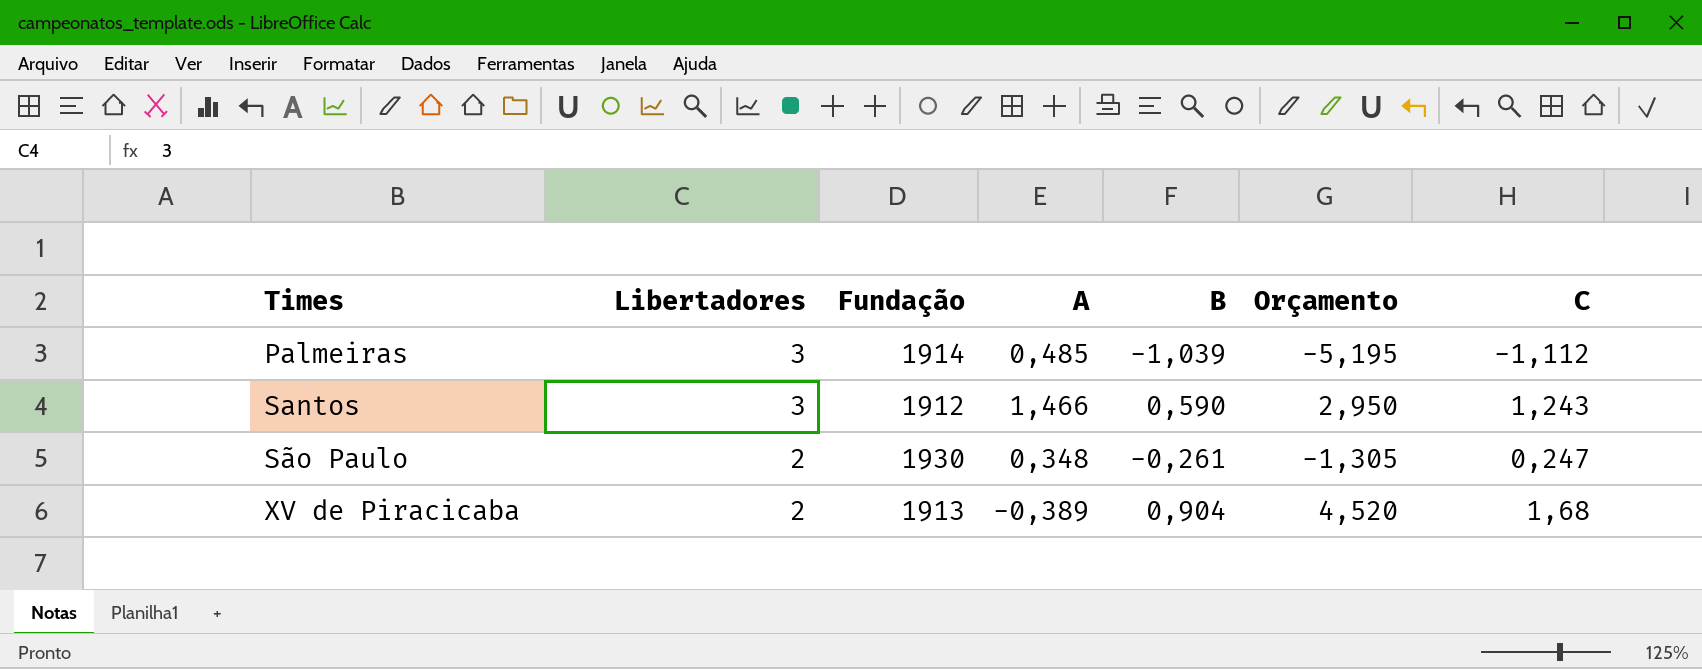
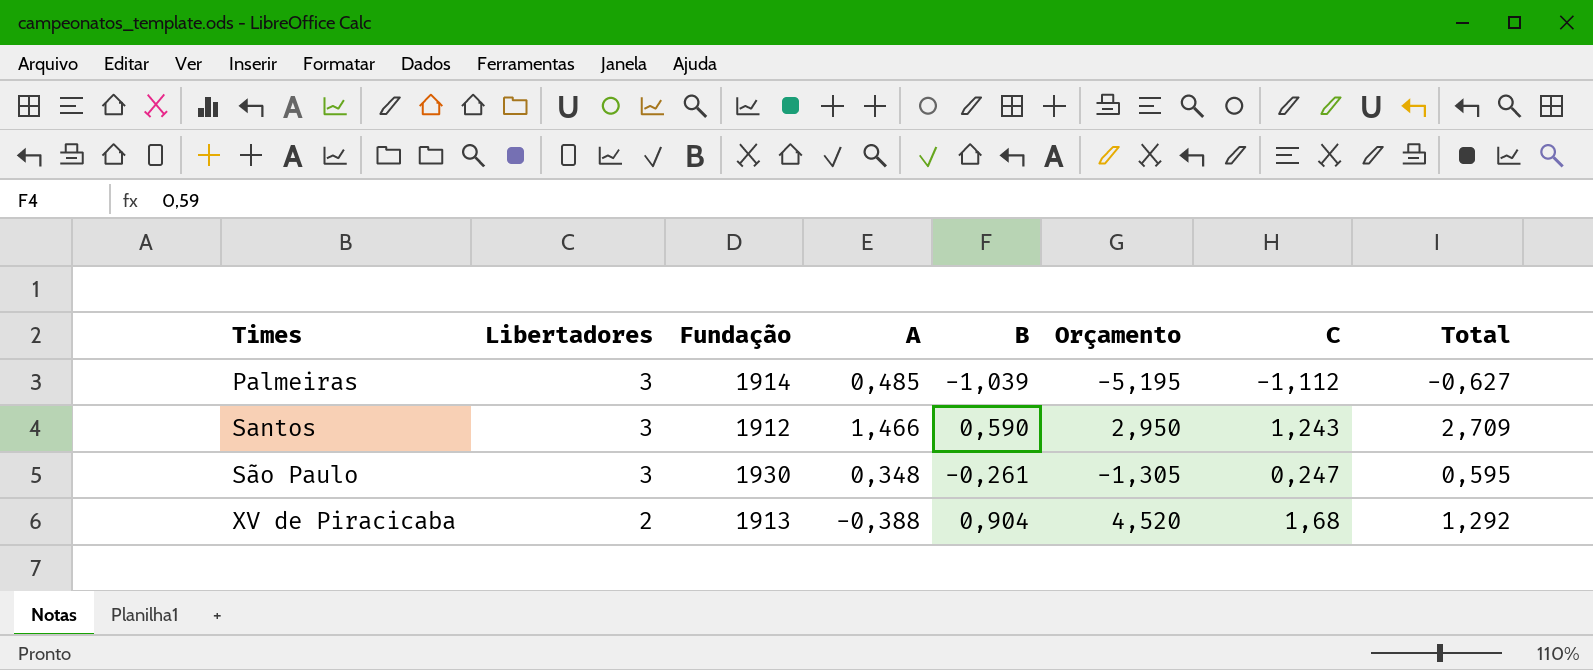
column Total | formula: none -> [A] + [C]
São Paulo | Libertadores: 2 -> 3
XV de Piracicaba | A: -0,389 -> -0,388

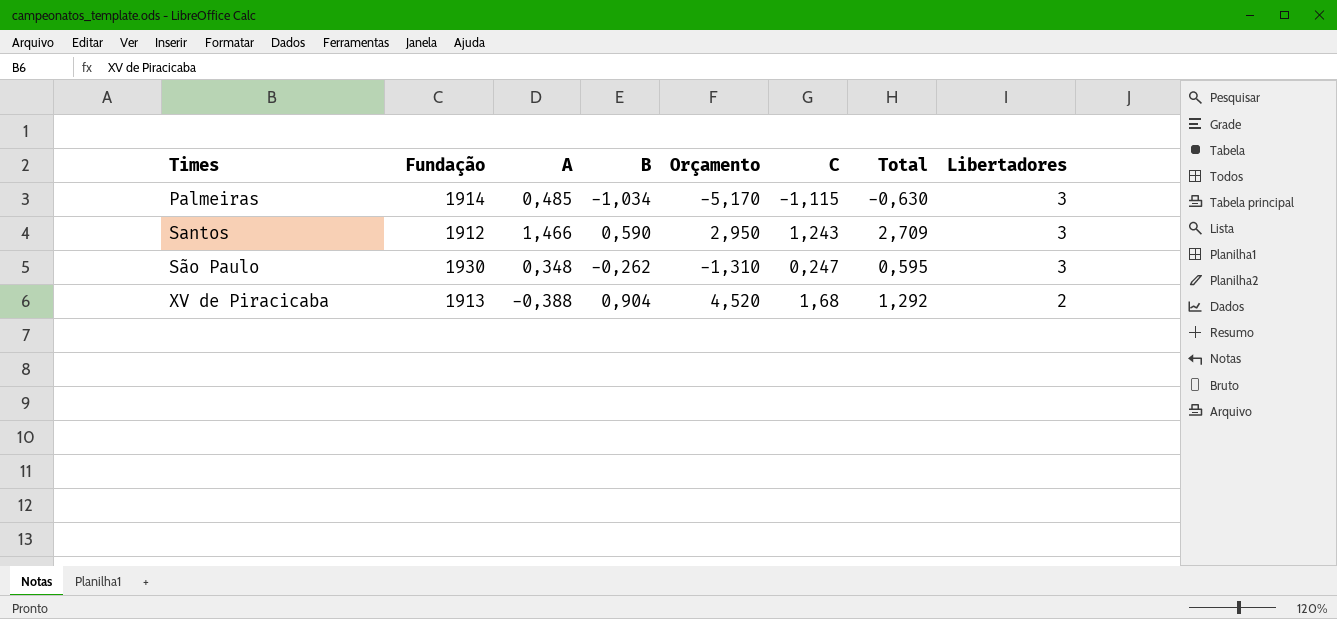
column Libertadores | position: 2 -> 8
Palmeiras | B: -1,039 -> -1,034
Palmeiras | Orçamento: -5,195 -> -5,170
Palmeiras | C: -1,112 -> -1,115
Palmeiras | Total: -0,627 -> -0,630
São Paulo | B: -0,261 -> -0,262
São Paulo | Orçamento: -1,305 -> -1,310

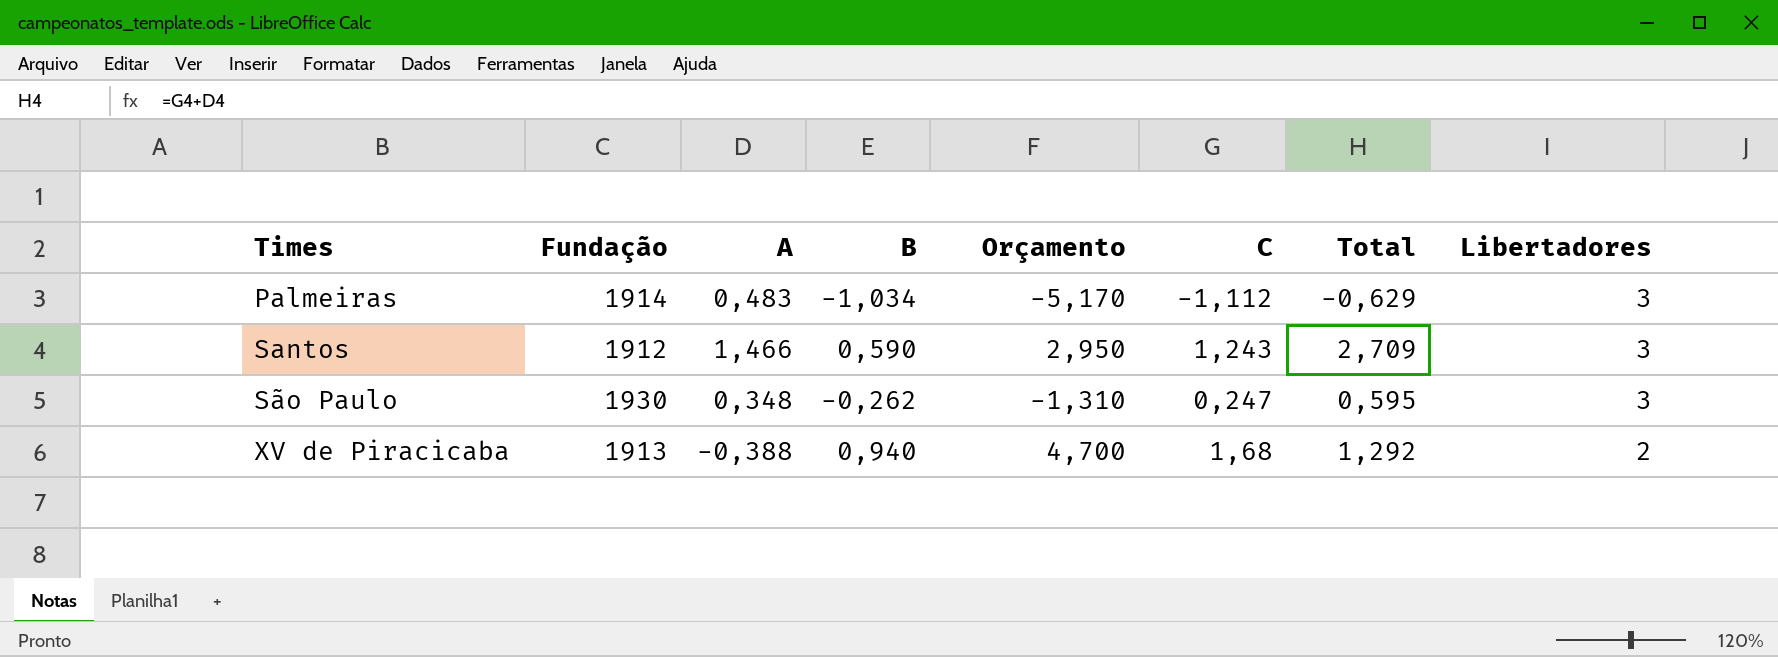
Palmeiras | A: 0,485 -> 0,483
Palmeiras | C: -1,115 -> -1,112
Palmeiras | Total: -0,630 -> -0,629
XV de Piracicaba | B: 0,904 -> 0,940
XV de Piracicaba | Orçamento: 4,520 -> 4,700

